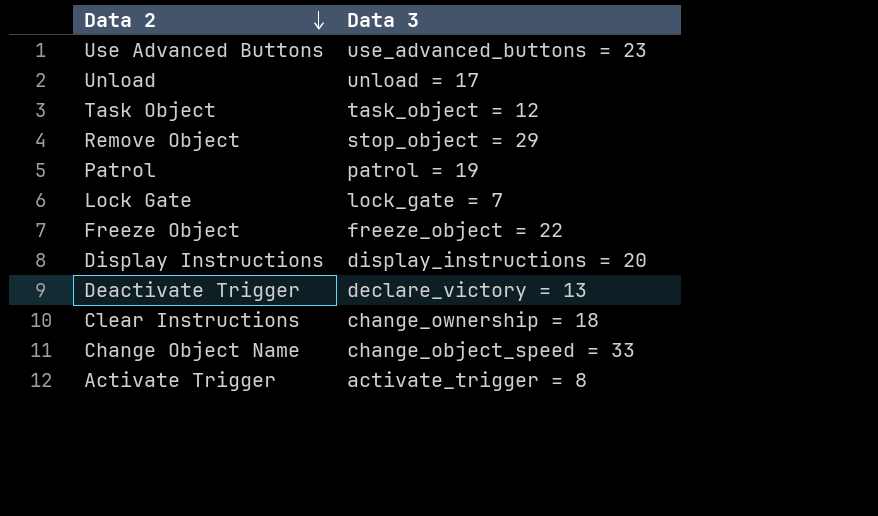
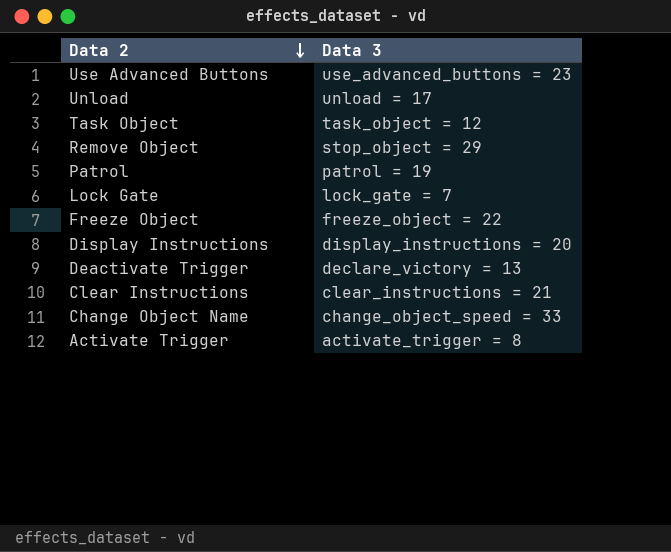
Clear Instructions | Data 3: change_ownership = 18 -> clear_instructions = 21

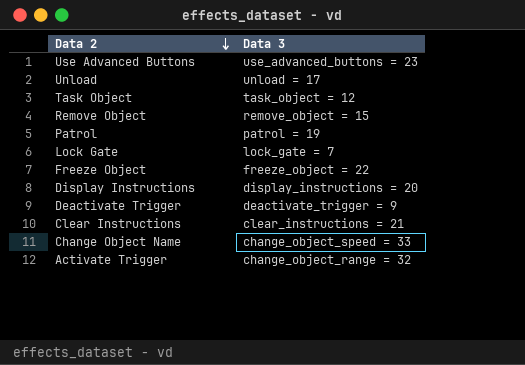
Remove Object | Data 3: stop_object = 29 -> remove_object = 15
Deactivate Trigger | Data 3: declare_victory = 13 -> deactivate_trigger = 9
Activate Trigger | Data 3: activate_trigger = 8 -> change_object_range = 32

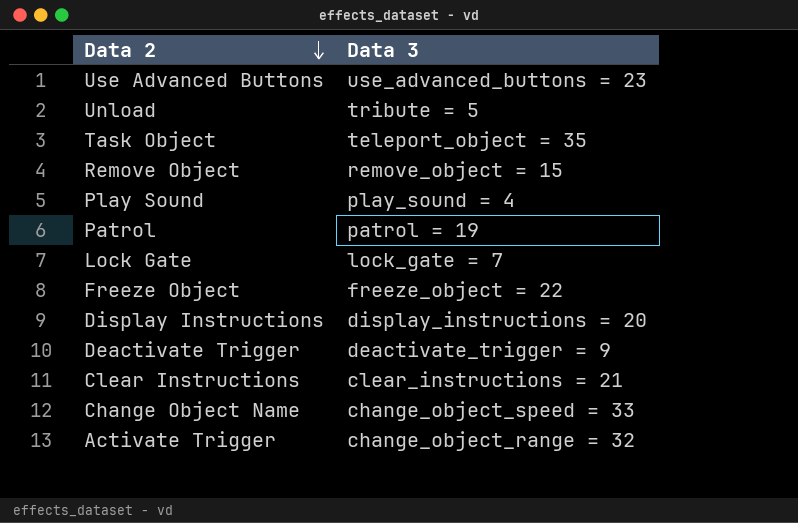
Unload | Data 3: unload = 17 -> tribute = 5
Task Object | Data 3: task_object = 12 -> teleport_object = 35
row Play Sound: none -> play_sound = 4

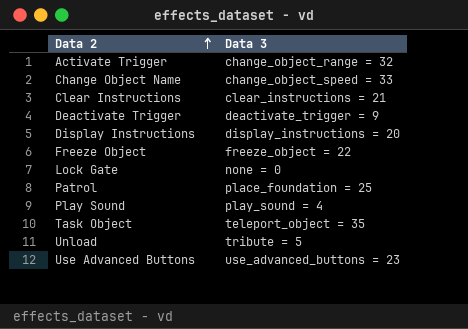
row order: Data 2 descending -> Data 2 ascending
row Remove Object: remove_object = 15 -> none
Lock Gate | Data 3: lock_gate = 7 -> none = 0
Patrol | Data 3: patrol = 19 -> place_foundation = 25

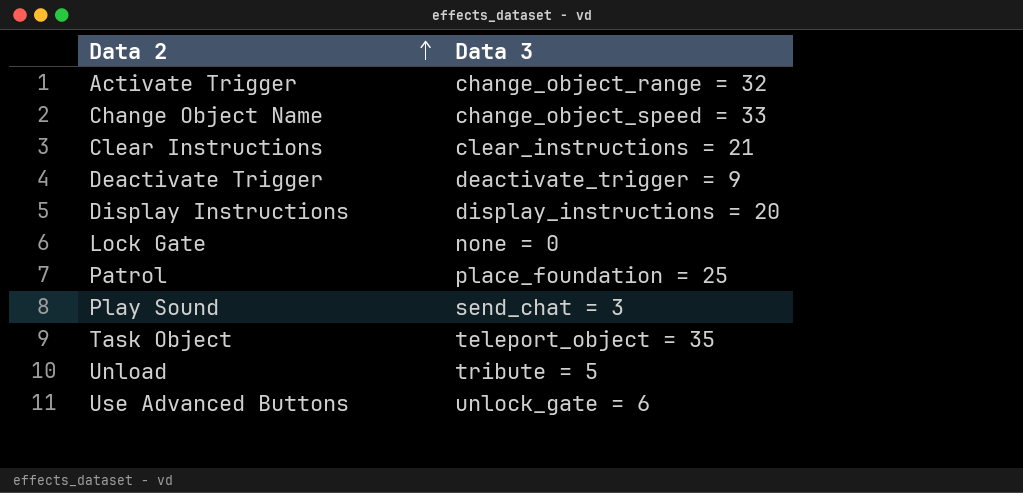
row Freeze Object: freeze_object = 22 -> none
Play Sound | Data 3: play_sound = 4 -> send_chat = 3
Use Advanced Buttons | Data 3: use_advanced_buttons = 23 -> unlock_gate = 6

